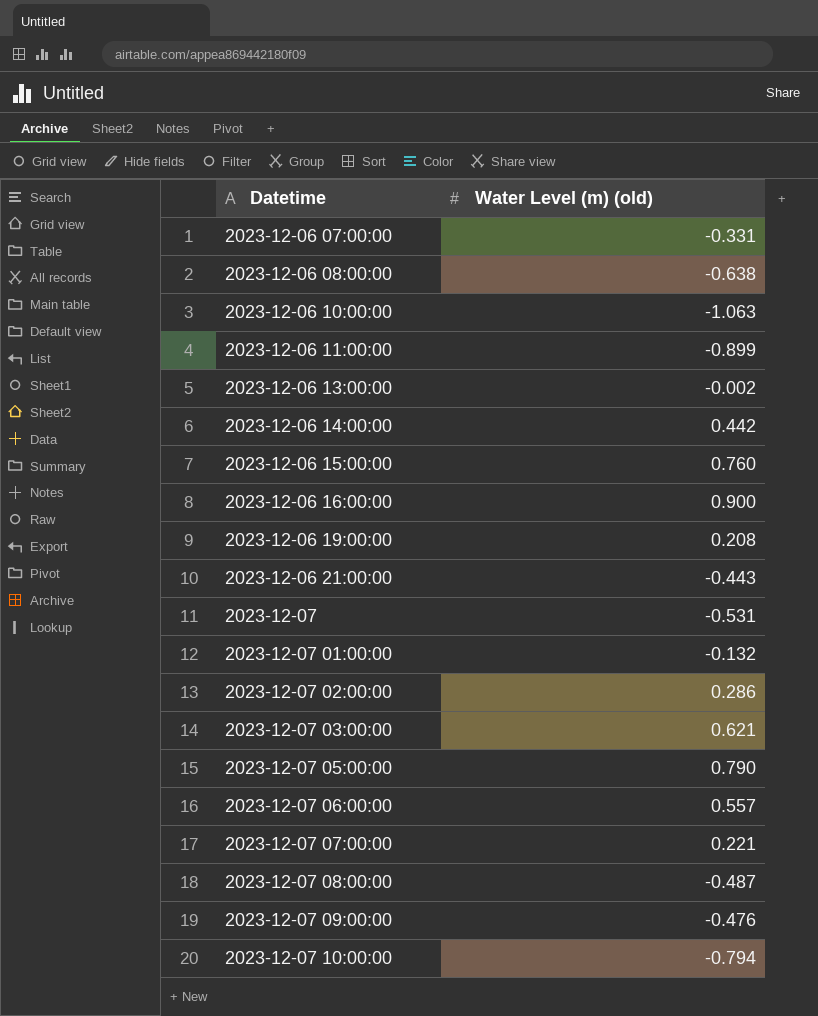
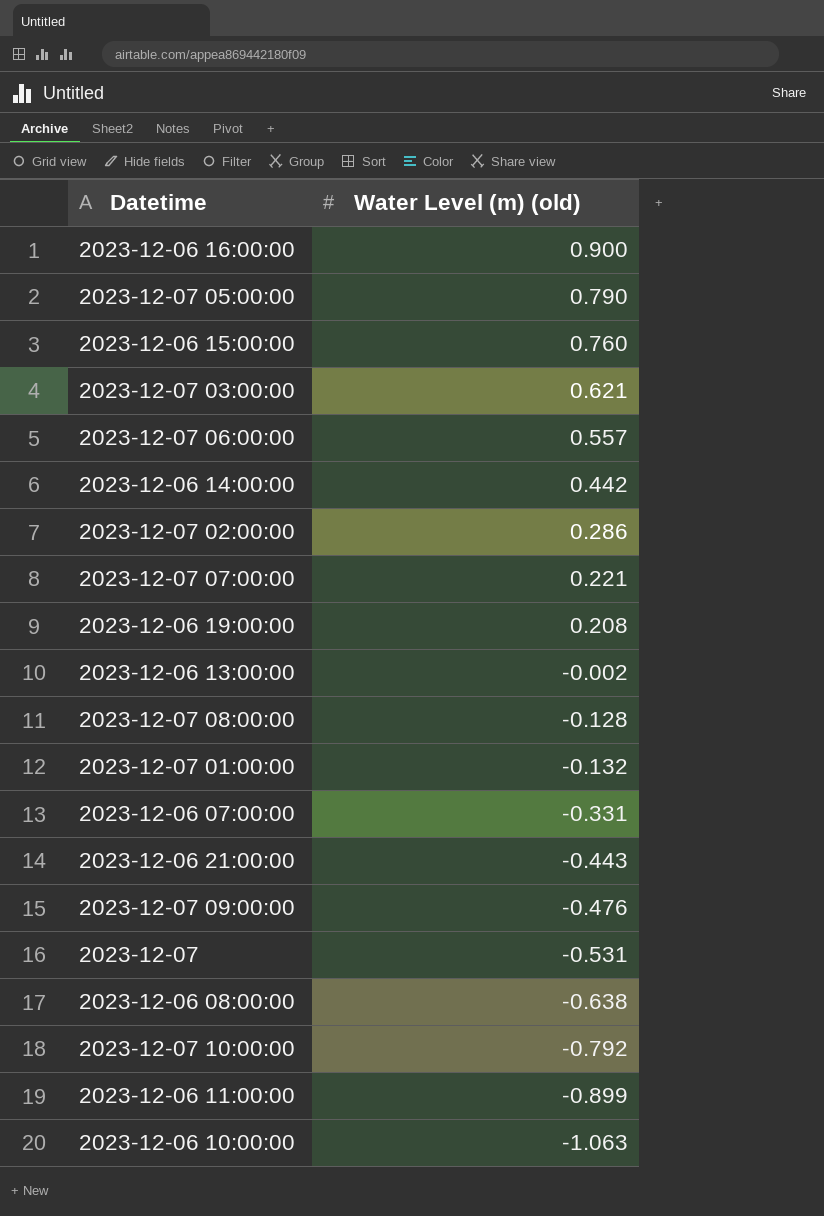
row order: Datetime ascending -> Water Level (m) (old) descending
2023-12-07 08:00:00 | Water Level (m) (old): -0.487 -> -0.128
2023-12-07 10:00:00 | Water Level (m) (old): -0.794 -> -0.792

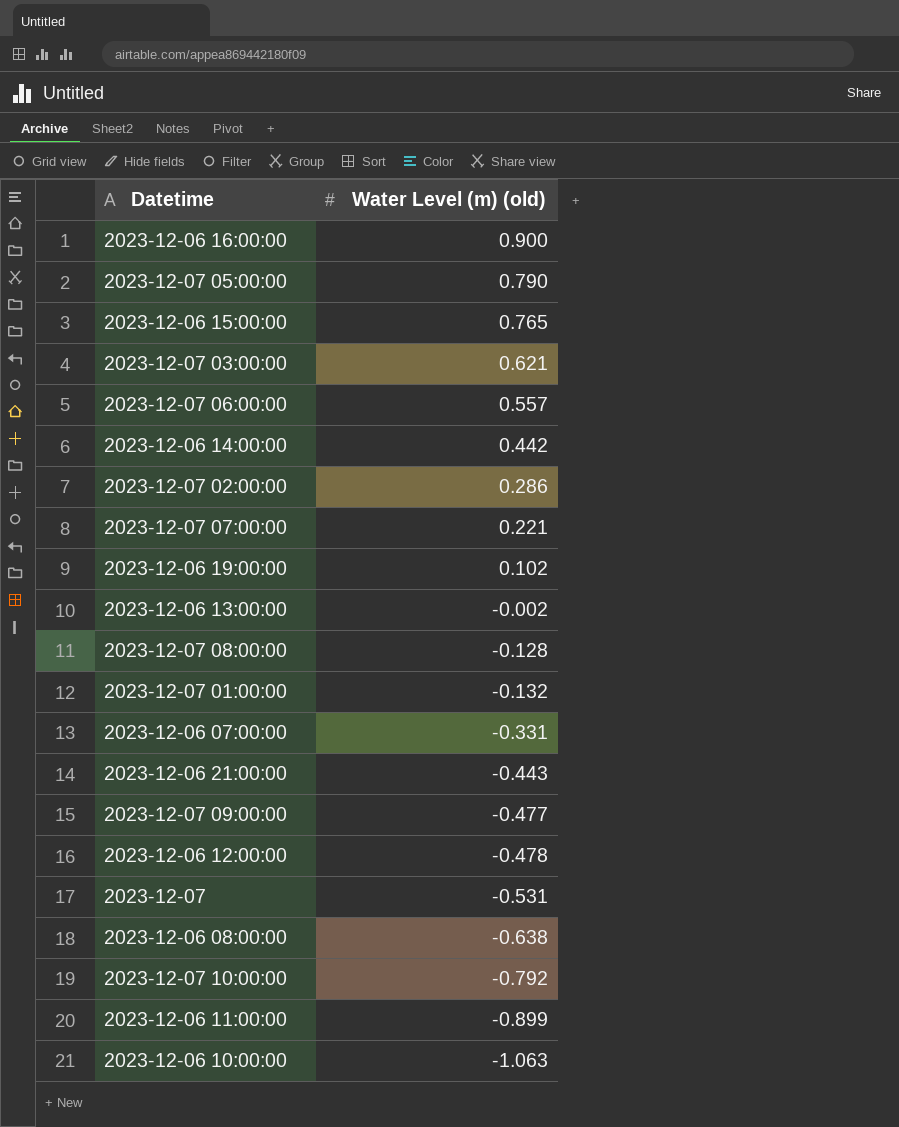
2023-12-06 15:00:00 | Water Level (m) (old): 0.760 -> 0.765
2023-12-06 19:00:00 | Water Level (m) (old): 0.208 -> 0.102
2023-12-07 09:00:00 | Water Level (m) (old): -0.476 -> -0.477
row 2023-12-06 12:00:00: none -> -0.478

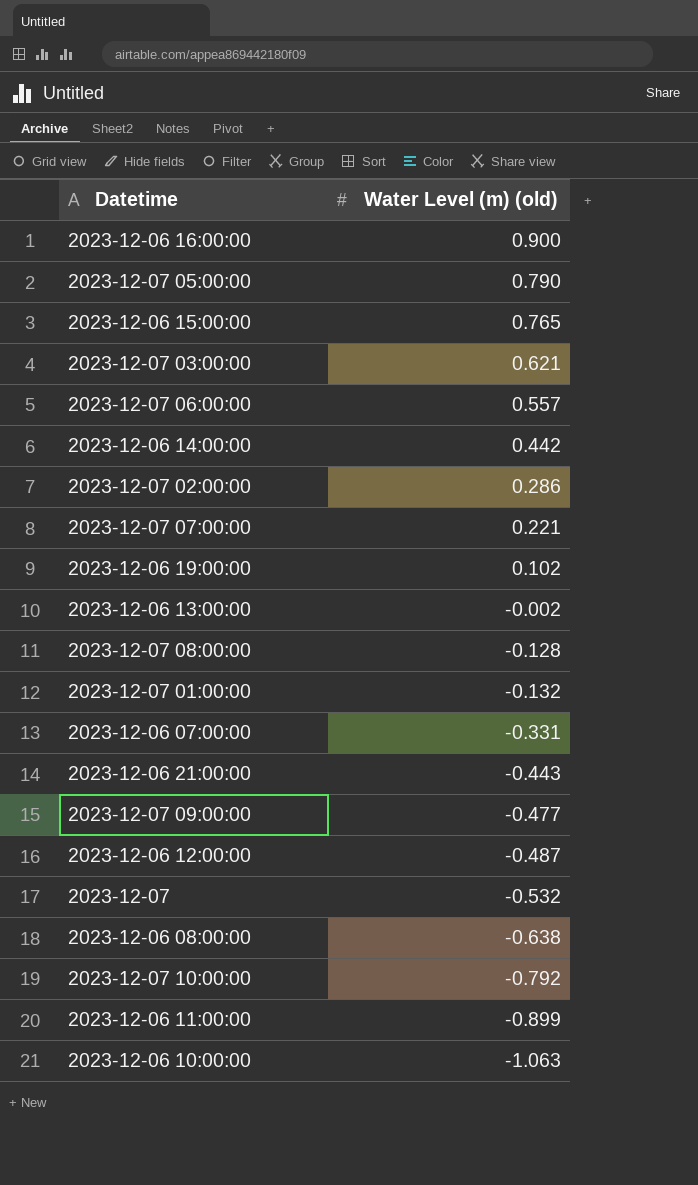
2023-12-06 12:00:00 | Water Level (m) (old): -0.478 -> -0.487
2023-12-07 | Water Level (m) (old): -0.531 -> -0.532

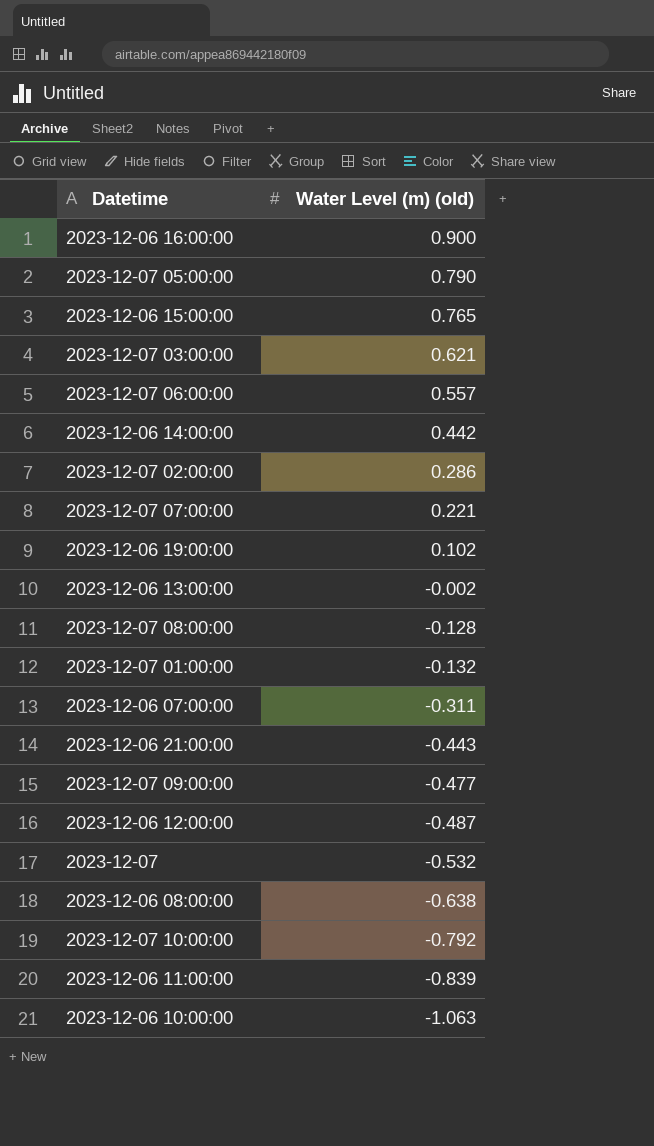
2023-12-06 07:00:00 | Water Level (m) (old): -0.331 -> -0.311
2023-12-06 11:00:00 | Water Level (m) (old): -0.899 -> -0.839

